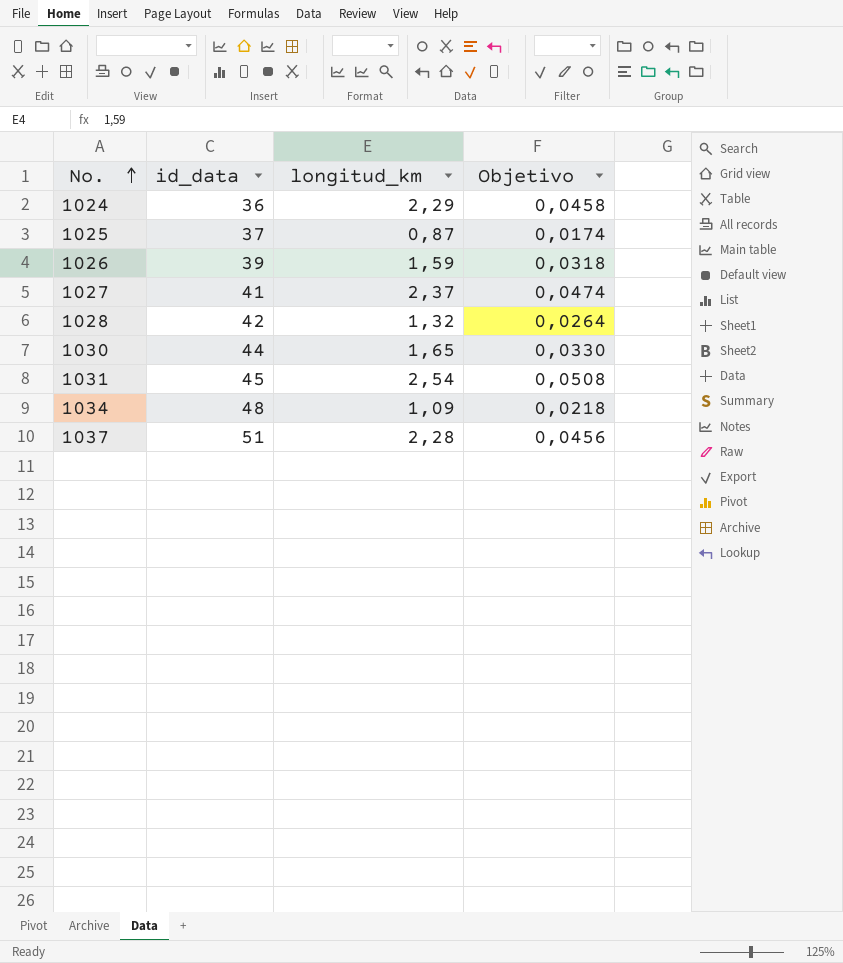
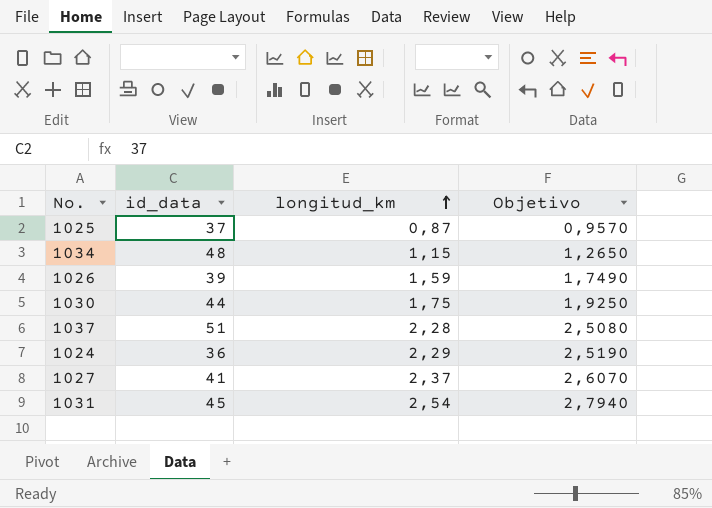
row order: No. ascending -> longitud_km ascending
column Objetivo | formula: [longitud_km] * 0,02 -> [longitud_km] * 1,1
row 1028: 42 | 1,32 | 0,0264 -> none
1034 | longitud_km: 1,09 -> 1,15
1030 | longitud_km: 1,65 -> 1,75

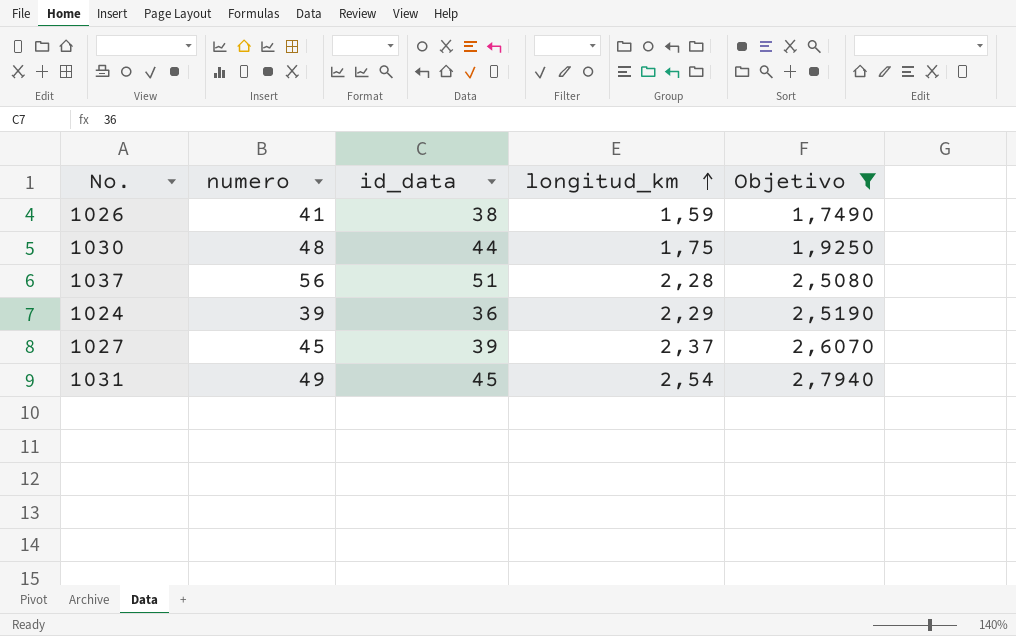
filter: none -> Objetivo >= 1,7490
column numero | position: none -> 2
1026 | id_data: 39 -> 38
1027 | id_data: 41 -> 39

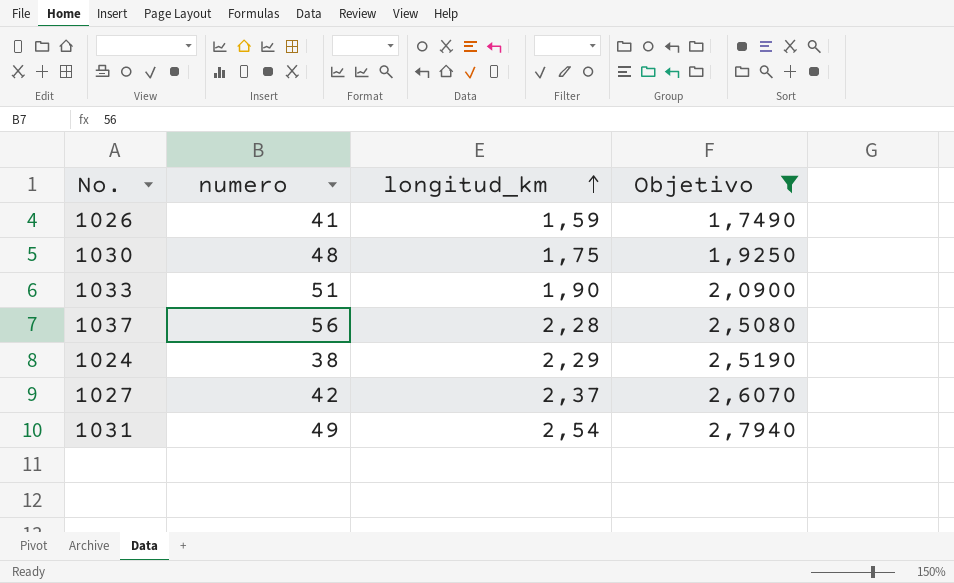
column id_data | position: 3 -> none
row 1033: none -> 51 | 1,90 | 2,0900
1024 | numero: 39 -> 38
1027 | numero: 45 -> 42

